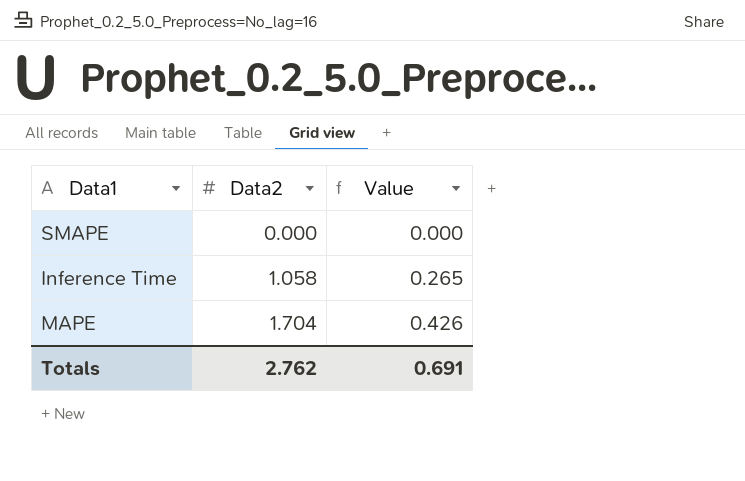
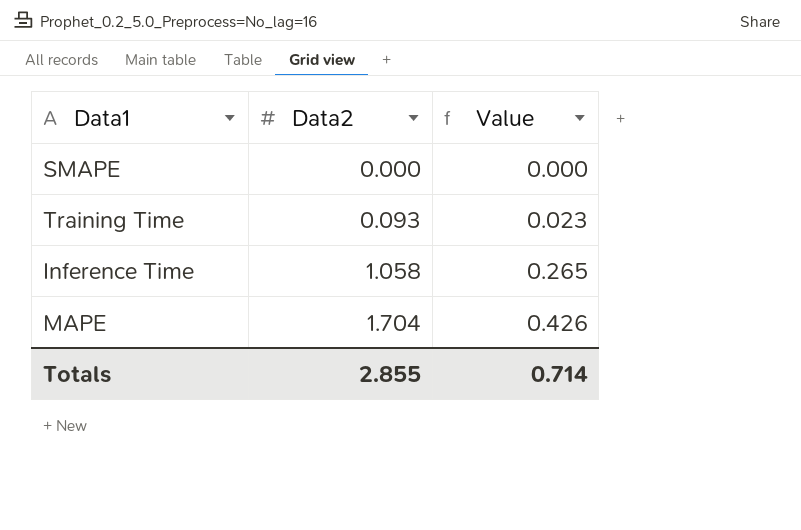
row Training Time: none -> 0.093 | 0.023
Totals | Data2: 2.762 -> 2.855
Totals | Value: 0.691 -> 0.714

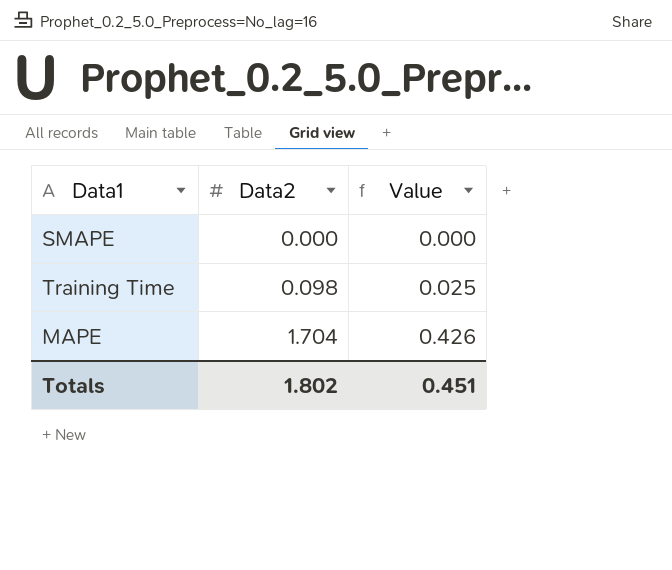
row Inference Time: 1.058 | 0.265 -> none
Training Time | Data2: 0.093 -> 0.098
Training Time | Value: 0.023 -> 0.025
Totals | Data2: 2.855 -> 1.802
Totals | Value: 0.714 -> 0.451

